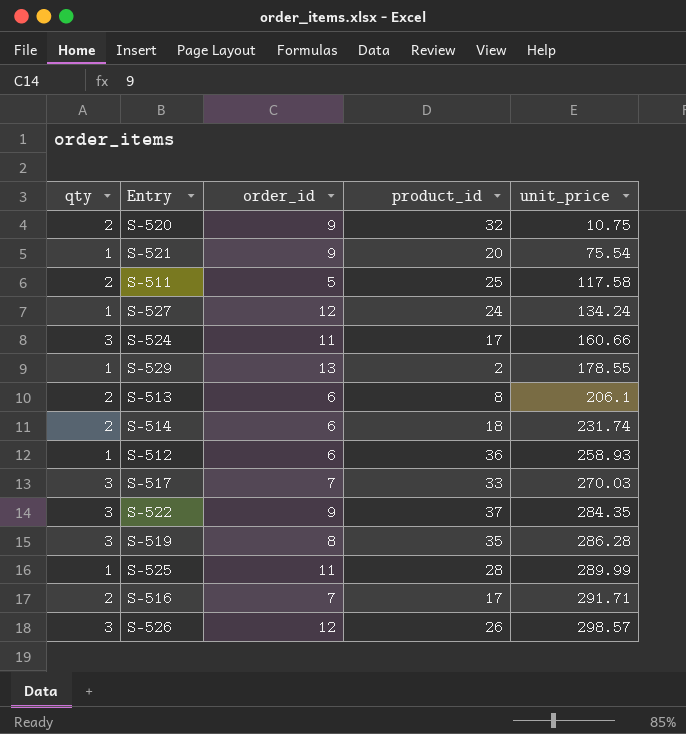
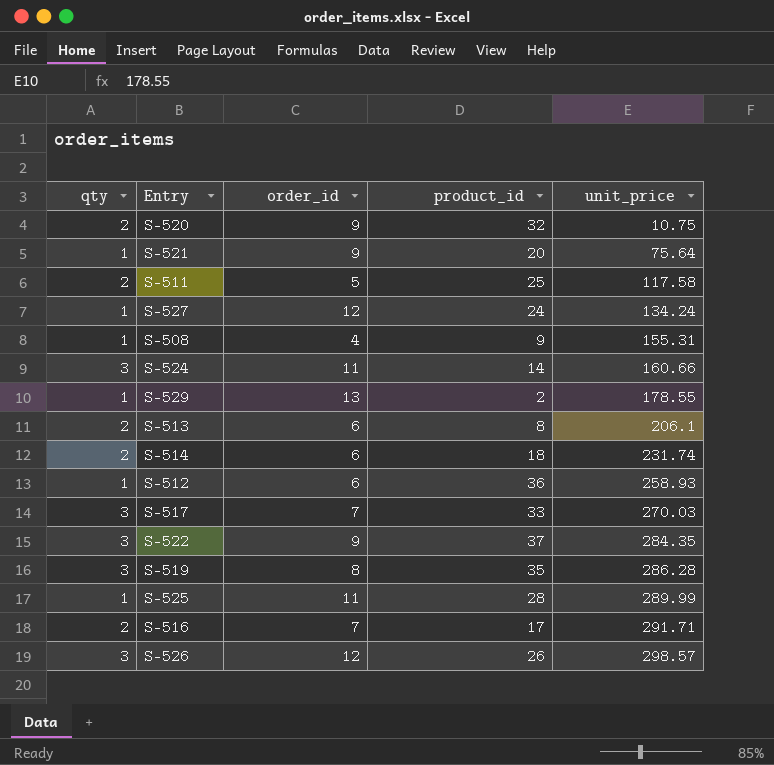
S-521 | unit_price: 75.54 -> 75.64
row S-508: none -> 1 | 4 | 9 | 155.31
S-524 | product_id: 17 -> 14

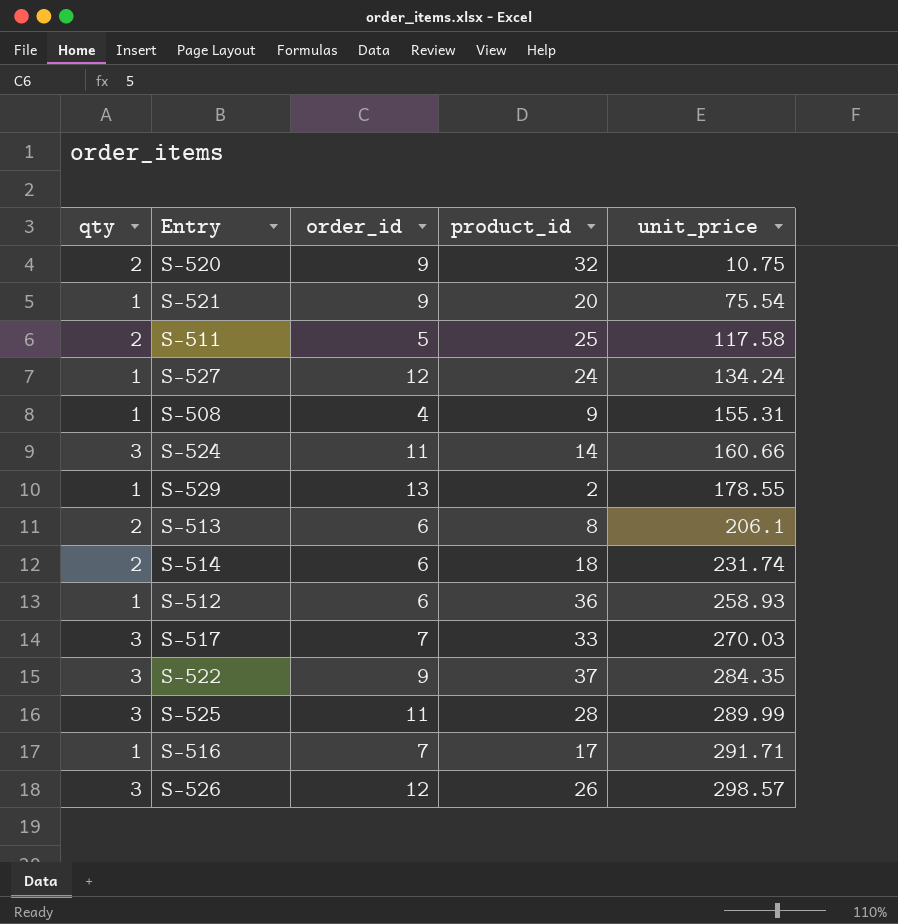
row S-519: 3 | 8 | 35 | 286.28 -> none
S-521 | unit_price: 75.64 -> 75.54
S-525 | qty: 1 -> 3
S-516 | qty: 2 -> 1

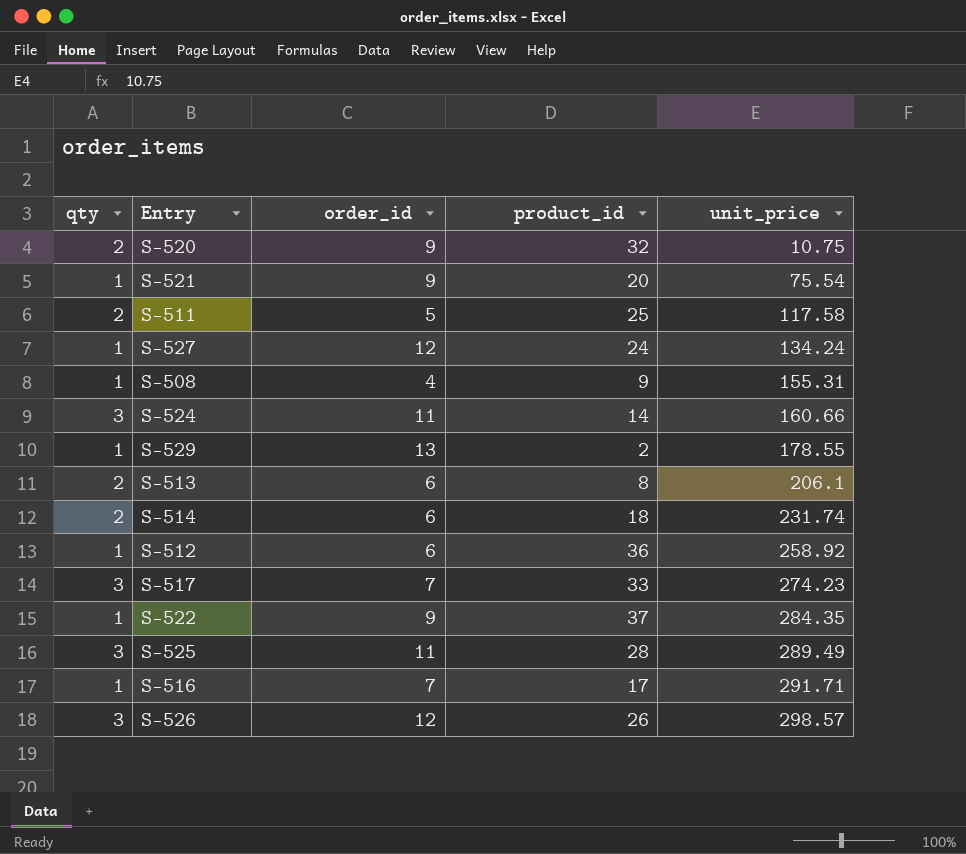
S-512 | unit_price: 258.93 -> 258.92
S-517 | unit_price: 270.03 -> 274.23
S-522 | qty: 3 -> 1
S-525 | unit_price: 289.99 -> 289.49

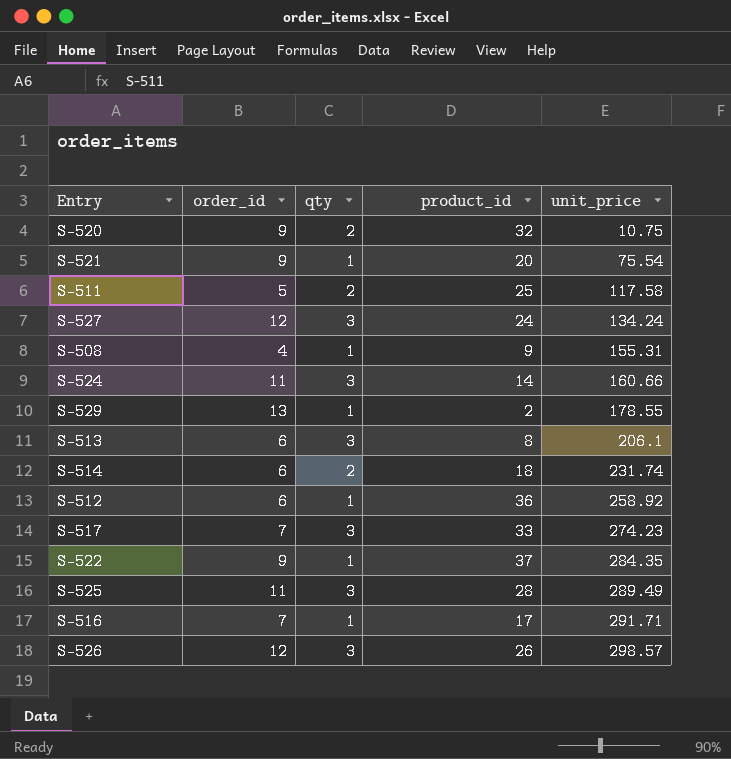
column qty | position: 1 -> 3
S-527 | qty: 1 -> 3
S-513 | qty: 2 -> 3

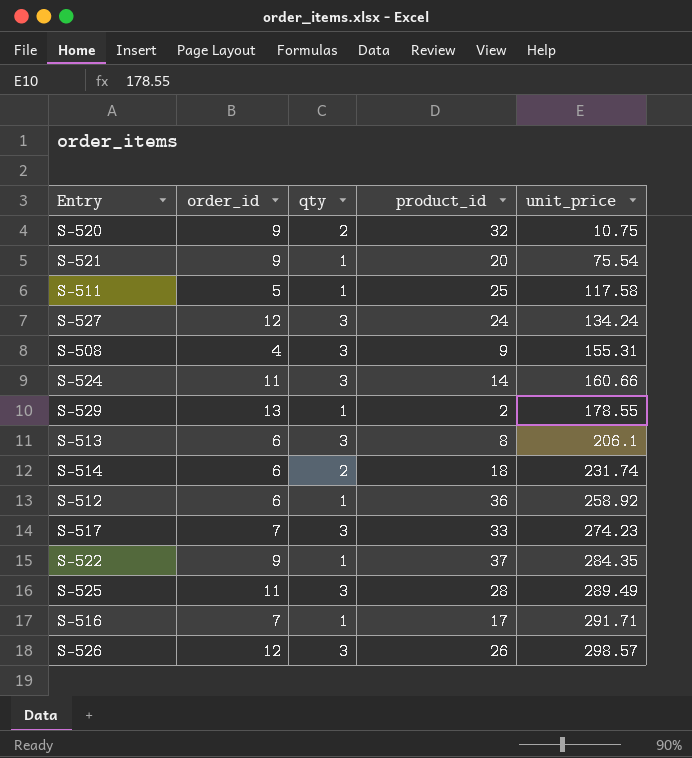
S-511 | qty: 2 -> 1
S-508 | qty: 1 -> 3

